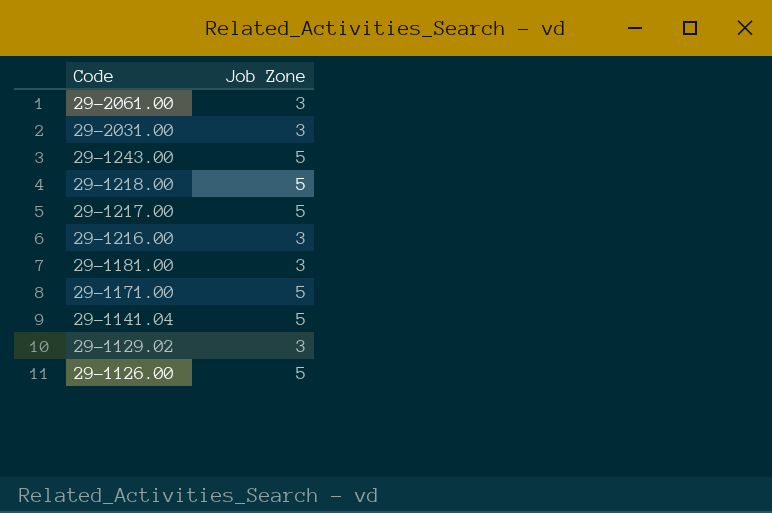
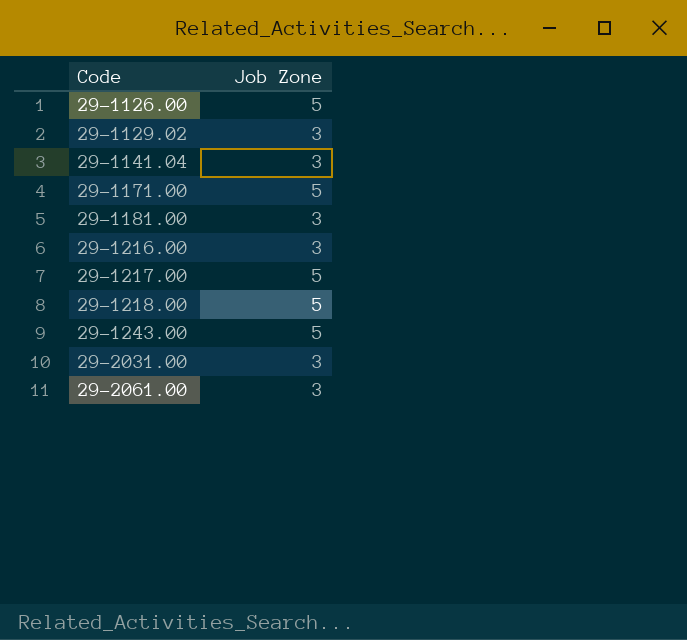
row order: Code descending -> Code ascending
29-1141.04 | Job Zone: 5 -> 3

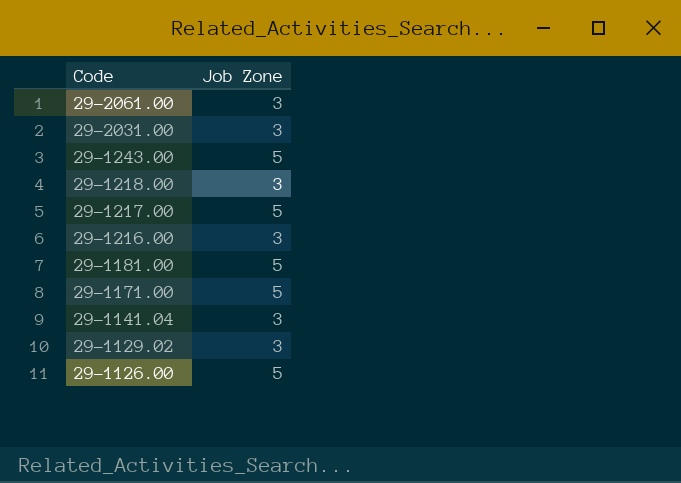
row order: Code ascending -> Code descending
29-1218.00 | Job Zone: 5 -> 3
29-1181.00 | Job Zone: 3 -> 5

